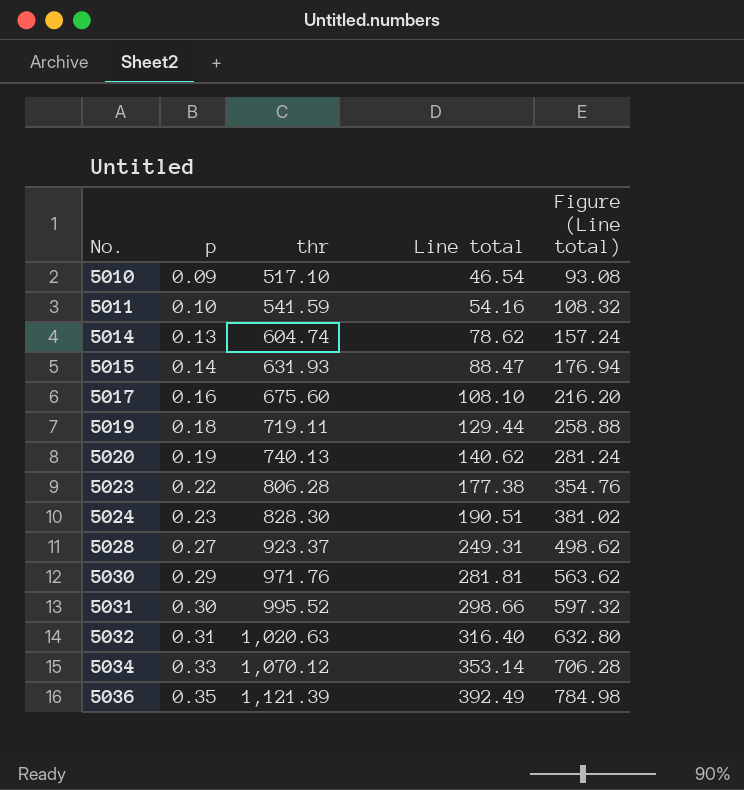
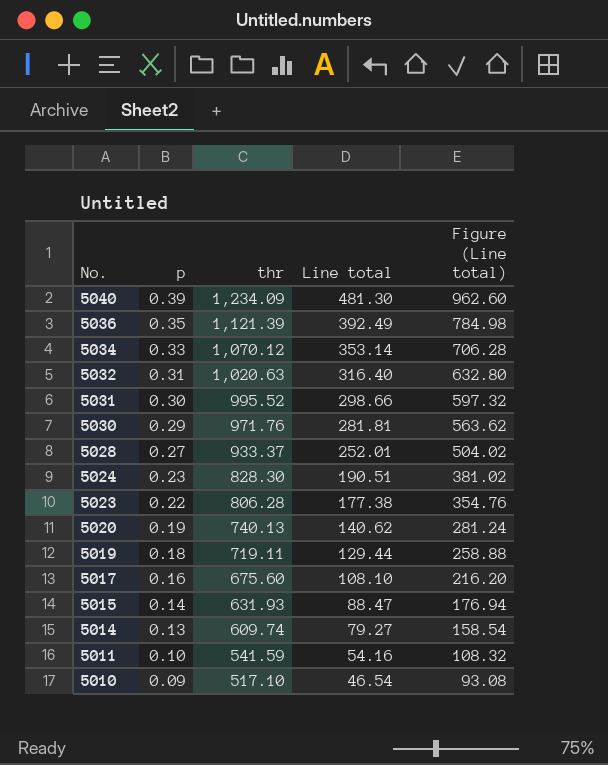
row order: No. ascending -> No. descending
row 5040: none -> 0.39 | 1,234.09 | 481.30 | 962.60
5028 | thr: 923.37 -> 933.37
5028 | Line total: 249.31 -> 252.01
5028 | Figure (Line total): 498.62 -> 504.02
5014 | thr: 604.74 -> 609.74
5014 | Line total: 78.62 -> 79.27
5014 | Figure (Line total): 157.24 -> 158.54

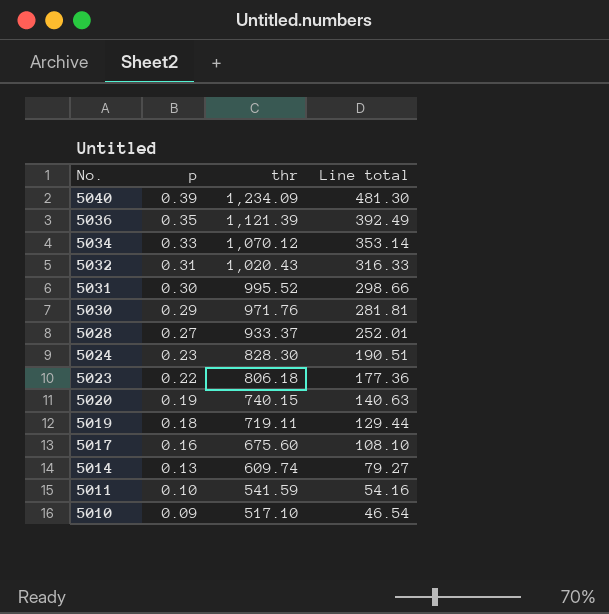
column Figure (Line total) | formula: [Line total] * 2 -> none
row 5015: 0.14 | 631.93 | 88.47 | 176.94 -> none
5032 | thr: 1,020.63 -> 1,020.43
5032 | Line total: 316.40 -> 316.33
5023 | thr: 806.28 -> 806.18
5023 | Line total: 177.38 -> 177.36
5020 | thr: 740.13 -> 740.15
5020 | Line total: 140.62 -> 140.63

